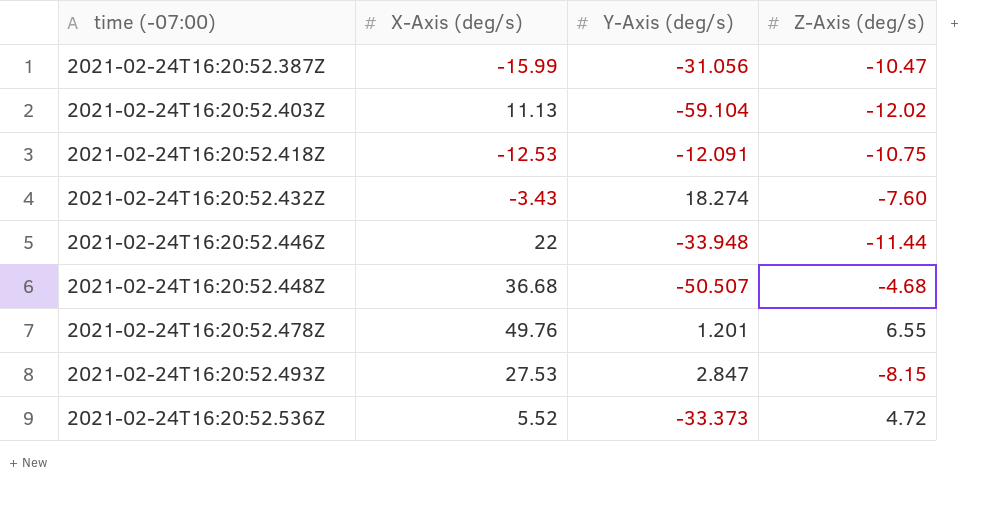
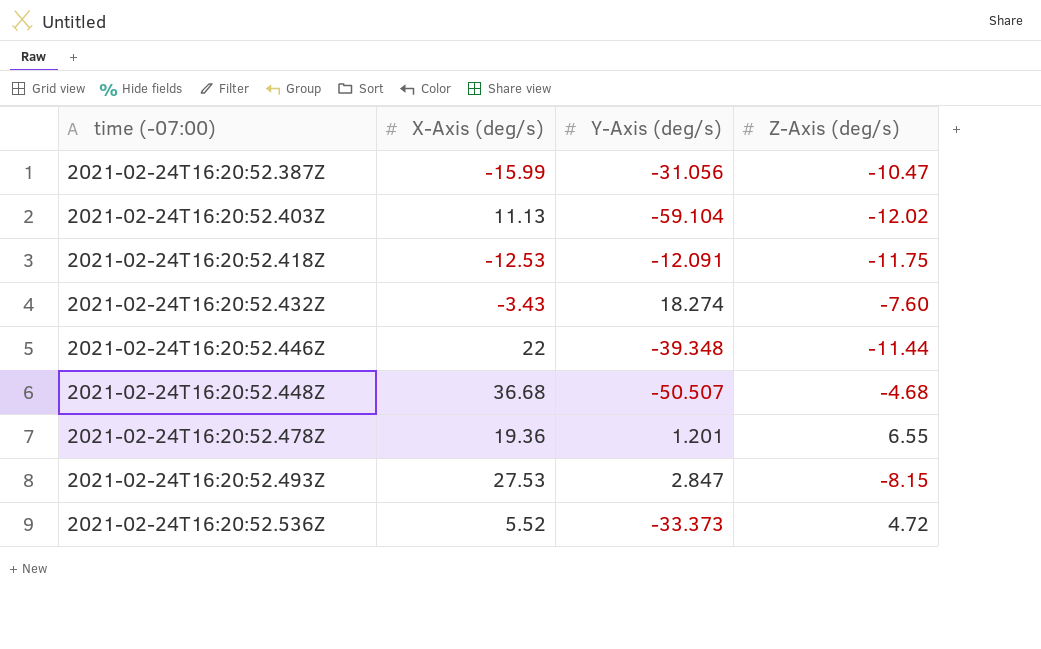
2021-02-24T16:20:52.418Z | Z-Axis (deg/s): -10.75 -> -11.75
2021-02-24T16:20:52.446Z | Y-Axis (deg/s): -33.948 -> -39.348
2021-02-24T16:20:52.478Z | X-Axis (deg/s): 49.76 -> 19.36

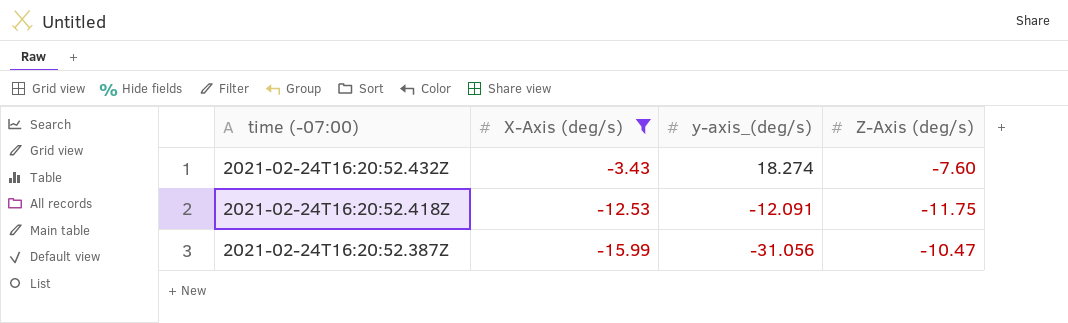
filter: none -> X-Axis (deg/s) <= -3.43
row order: time (-07:00) ascending -> time (-07:00) descending
column name: Y-Axis (deg/s) -> y-axis_(deg/s)

